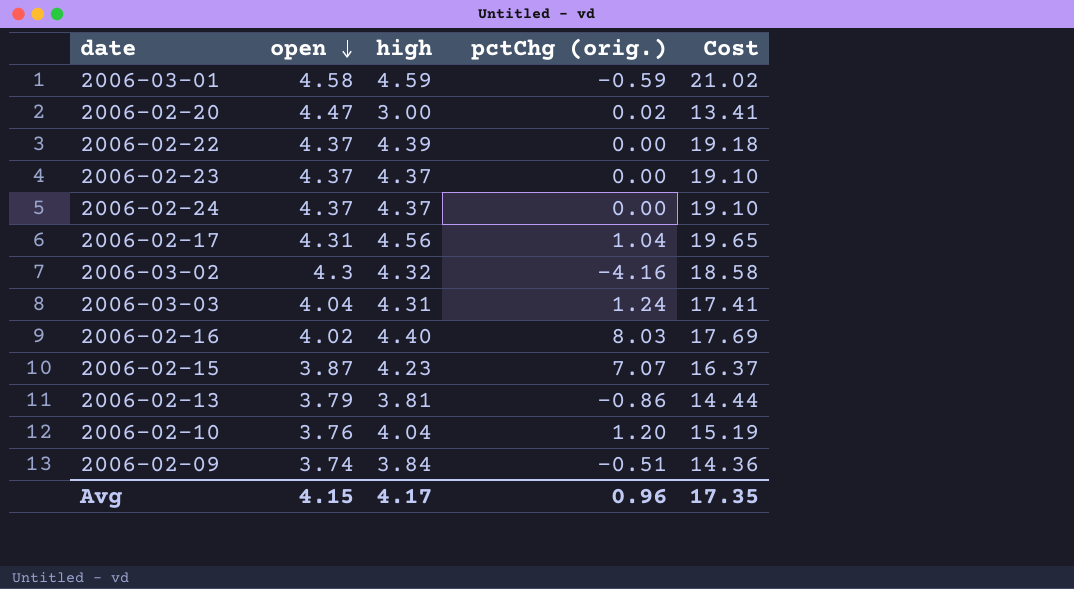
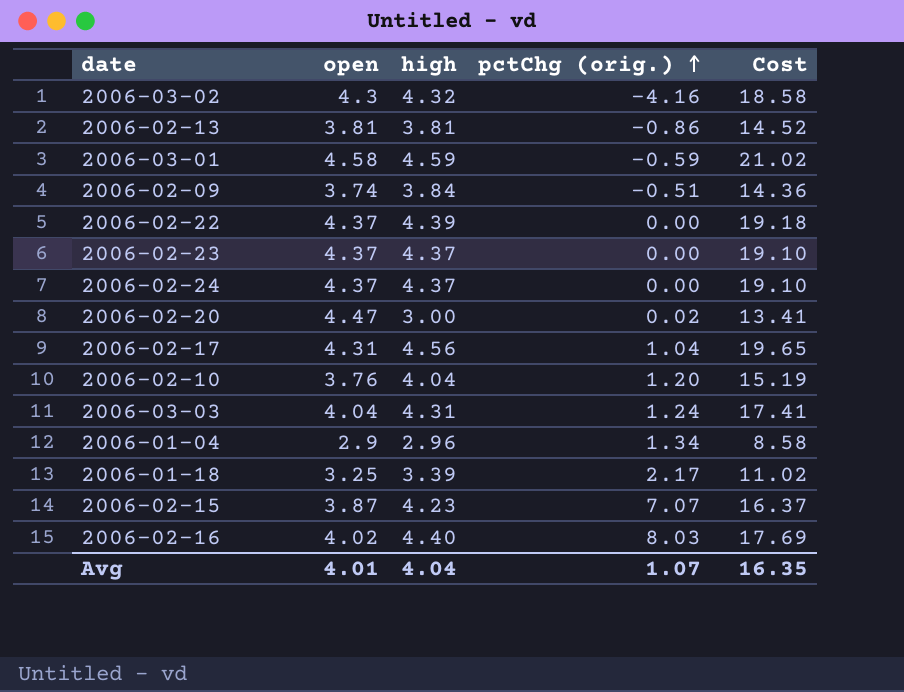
row order: open descending -> pctChg (orig.) ascending
2006-02-13 | open: 3.79 -> 3.81
2006-02-13 | Cost: 14.44 -> 14.52
row 2006-01-04: none -> 2.9 | 2.96 | 1.34 | 8.58
row 2006-01-18: none -> 3.25 | 3.39 | 2.17 | 11.02
Avg | open: 4.15 -> 4.01
Avg | high: 4.17 -> 4.04
Avg | pctChg (orig.): 0.96 -> 1.07
Avg | Cost: 17.35 -> 16.35

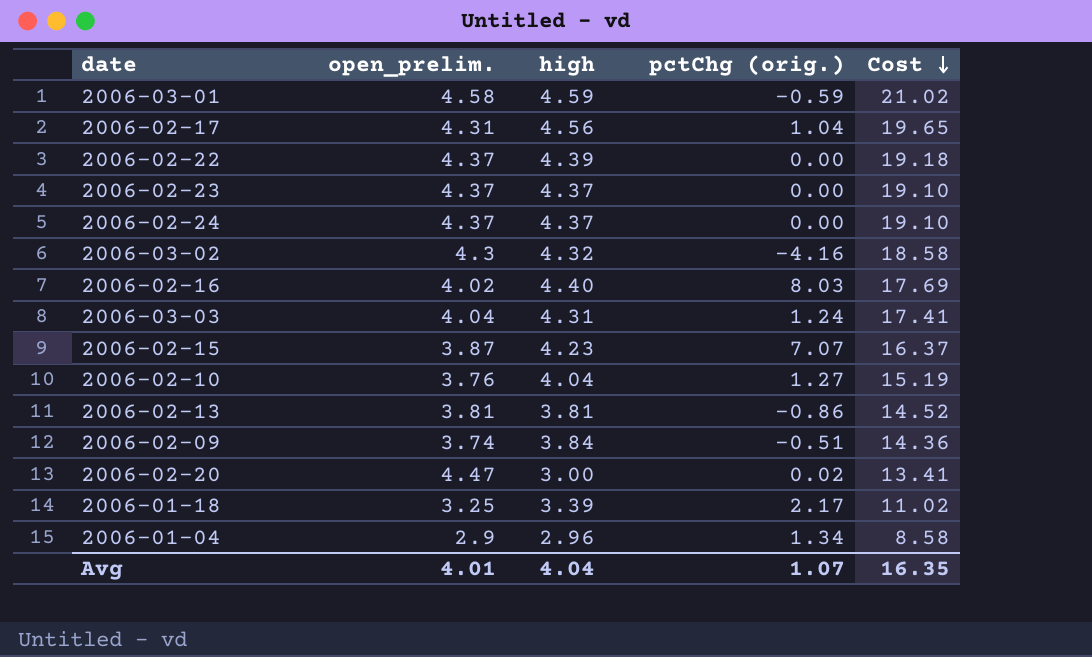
row order: pctChg (orig.) ascending -> Cost descending
column name: open -> open_prelim.
2006-02-10 | pctChg (orig.): 1.20 -> 1.27

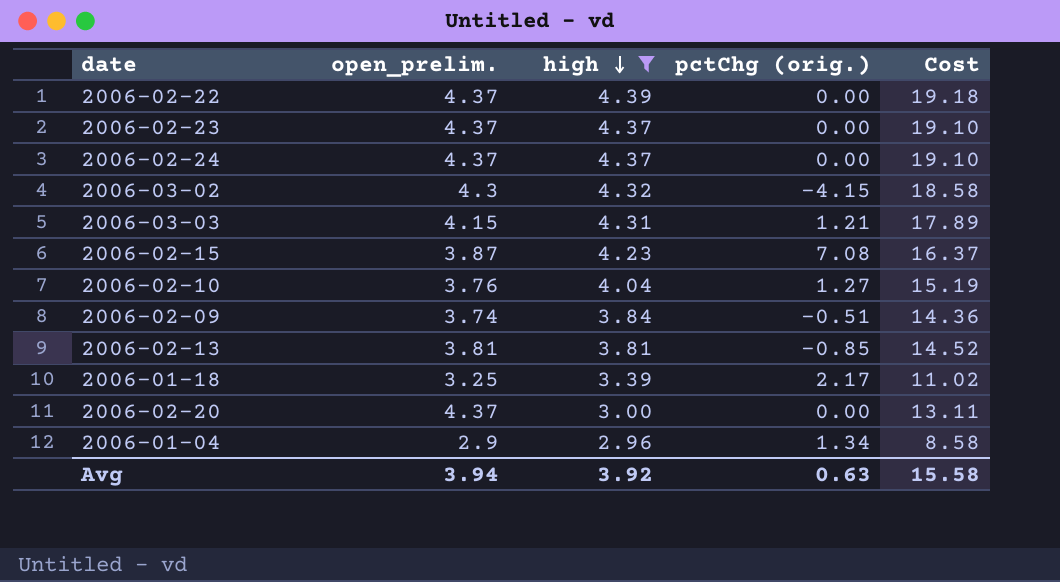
filter: none -> high <= 4.39
row order: Cost descending -> high descending
2006-03-02 | pctChg (orig.): -4.16 -> -4.15
2006-03-03 | open_prelim.: 4.04 -> 4.15
2006-03-03 | pctChg (orig.): 1.24 -> 1.21
2006-03-03 | Cost: 17.41 -> 17.89
2006-02-15 | pctChg (orig.): 7.07 -> 7.08
2006-02-13 | pctChg (orig.): -0.86 -> -0.85
2006-02-20 | open_prelim.: 4.47 -> 4.37
2006-02-20 | pctChg (orig.): 0.02 -> 0.00
2006-02-20 | Cost: 13.41 -> 13.11
Avg | open_prelim.: 4.01 -> 3.94
Avg | high: 4.04 -> 3.92
Avg | pctChg (orig.): 1.07 -> 0.63
Avg | Cost: 16.35 -> 15.58

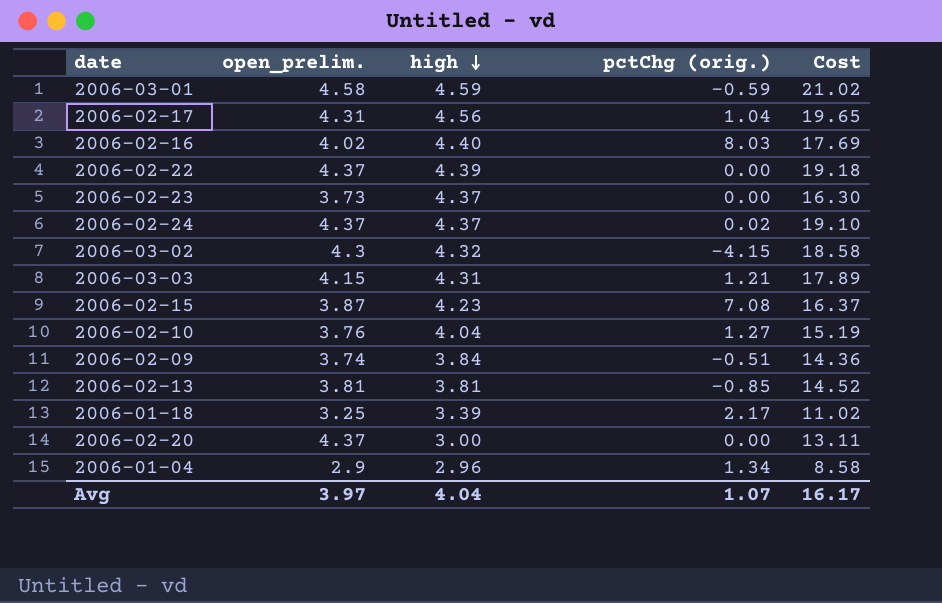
filter: high <= 4.39 -> none
2006-02-23 | open_prelim.: 4.37 -> 3.73
2006-02-23 | Cost: 19.10 -> 16.30
2006-02-24 | pctChg (orig.): 0.00 -> 0.02
Avg | open_prelim.: 3.94 -> 3.97
Avg | high: 3.92 -> 4.04
Avg | pctChg (orig.): 0.63 -> 1.07
Avg | Cost: 15.58 -> 16.17

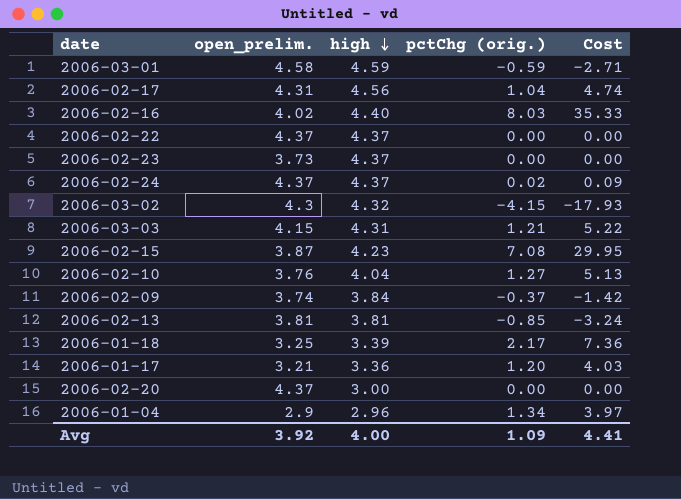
column Cost | formula: [open_prelim.] * [high] -> [high] * [pctChg (orig.)]
2006-02-22 | high: 4.39 -> 4.37
2006-02-09 | pctChg (orig.): -0.51 -> -0.37
row 2006-01-17: none -> 3.21 | 3.36 | 1.20 | 4.03
Avg | open_prelim.: 3.97 -> 3.92
Avg | high: 4.04 -> 4.00
Avg | pctChg (orig.): 1.07 -> 1.09
Avg | Cost: 16.17 -> 4.41

